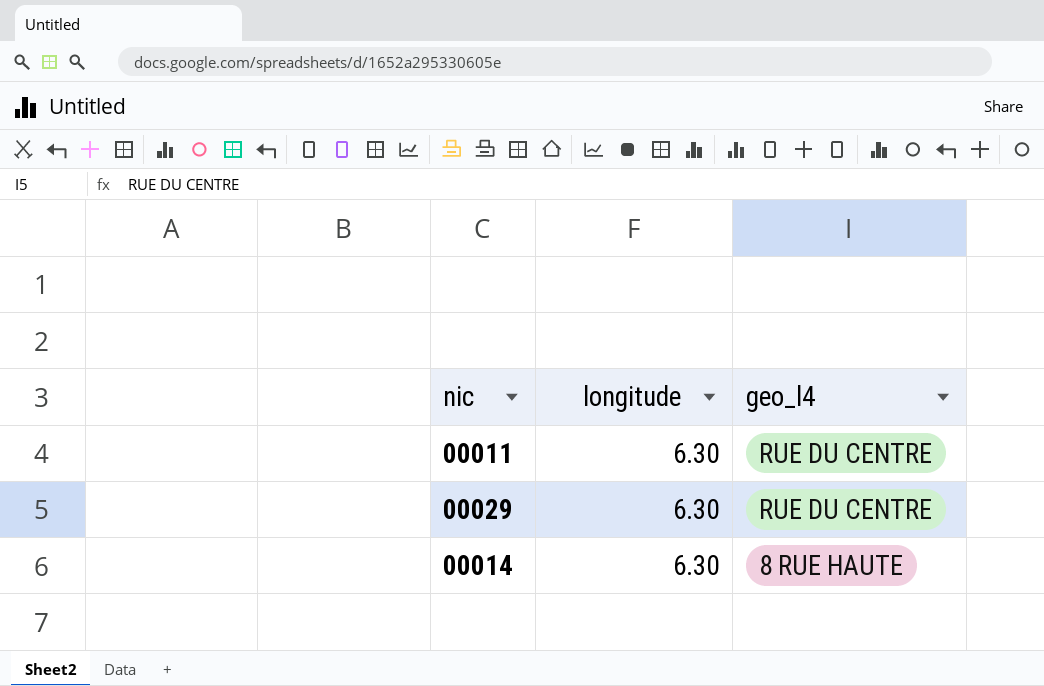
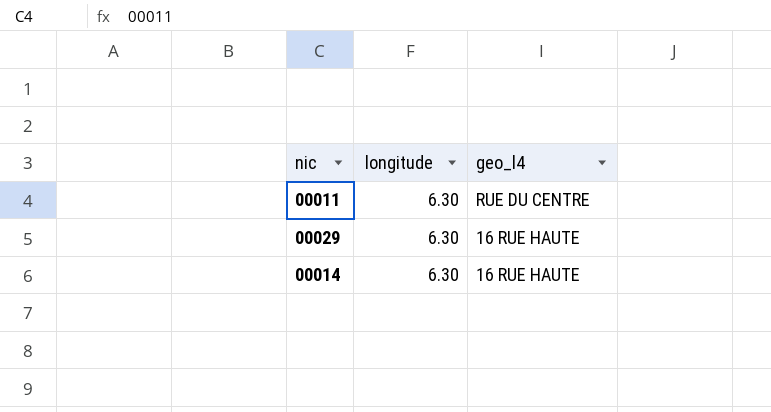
00029 | geo_l4: RUE DU CENTRE -> 16 RUE HAUTE
00014 | geo_l4: 8 RUE HAUTE -> 16 RUE HAUTE

